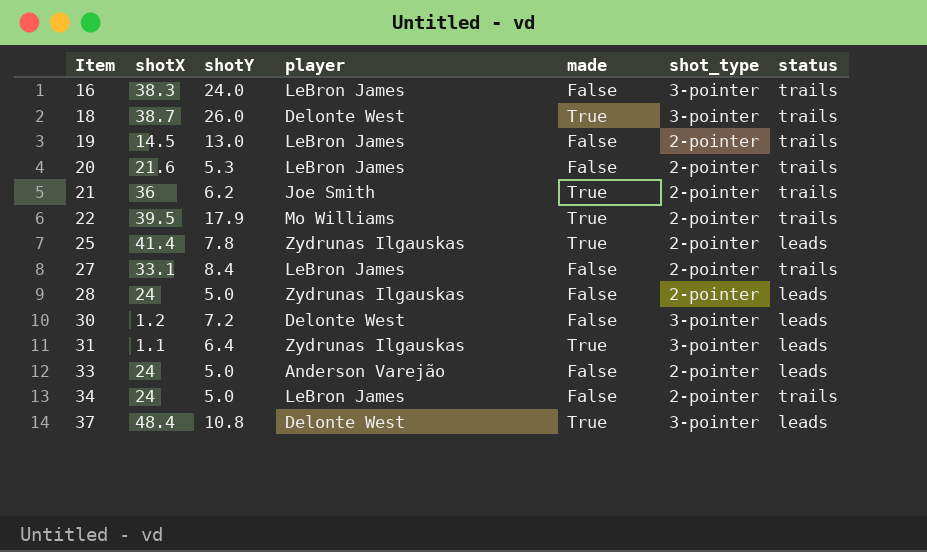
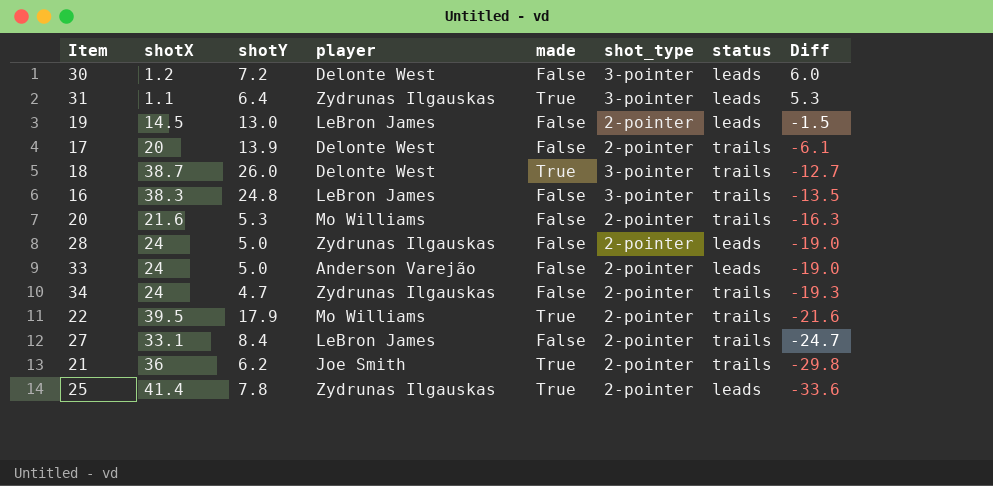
row order: Item ascending -> Diff descending
column Diff | formula: none -> [shotY] - [shotX]
row 37: 48.4 | 10.8 | Delonte West | True | 3-pointer | leads -> none
19 | status: trails -> leads
row 17: none -> 20 | 13.9 | Delonte West | False | 2-pointer | trails | -6.1
16 | shotY: 24.0 -> 24.8
20 | player: LeBron James -> Mo Williams
34 | shotY: 5.0 -> 4.7
34 | player: LeBron James -> Zydrunas Ilgauskas

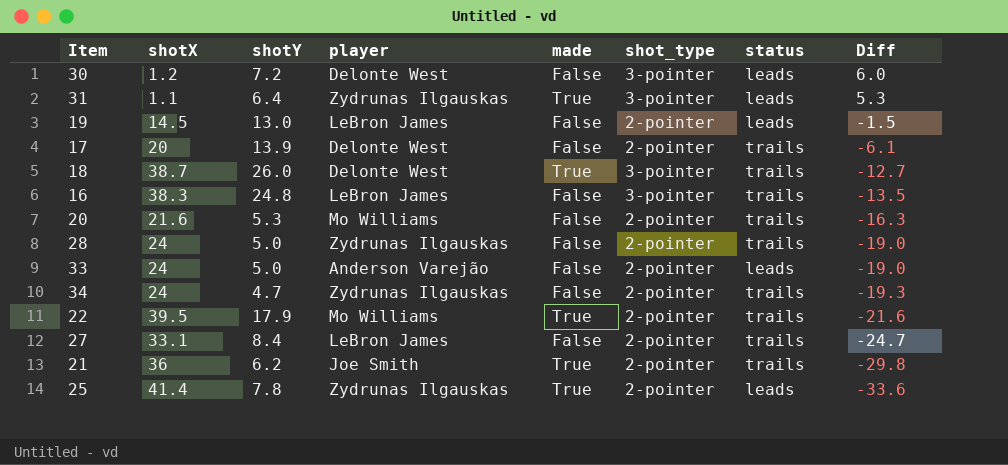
28 | status: leads -> trails

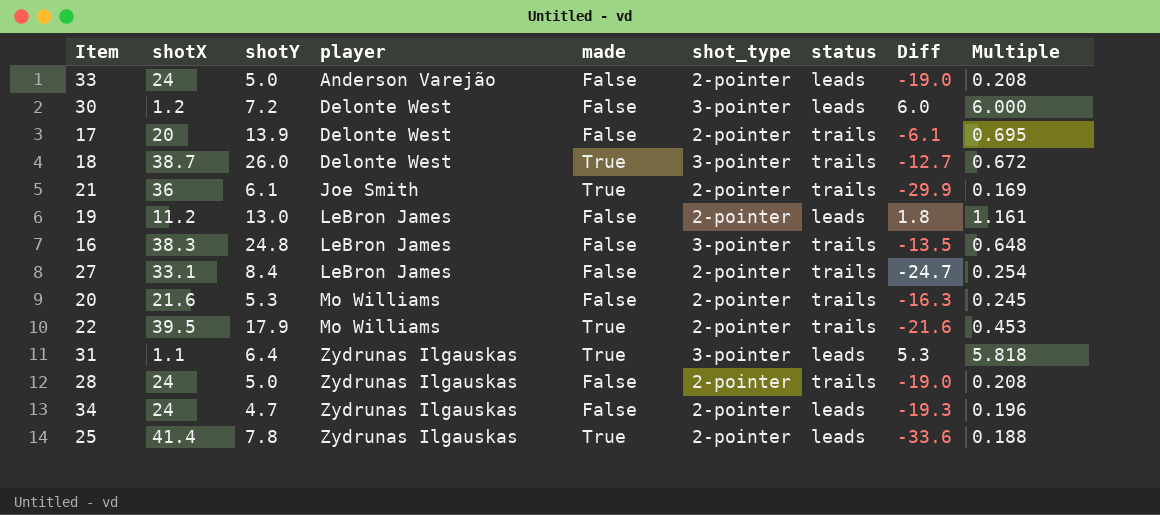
row order: Diff descending -> player ascending
column Multiple | formula: none -> [shotY] / [shotX]
21 | shotY: 6.2 -> 6.1
21 | Diff: -29.8 -> -29.9
19 | shotX: 14.5 -> 11.2
19 | Diff: -1.5 -> 1.8
34 | status: trails -> leads

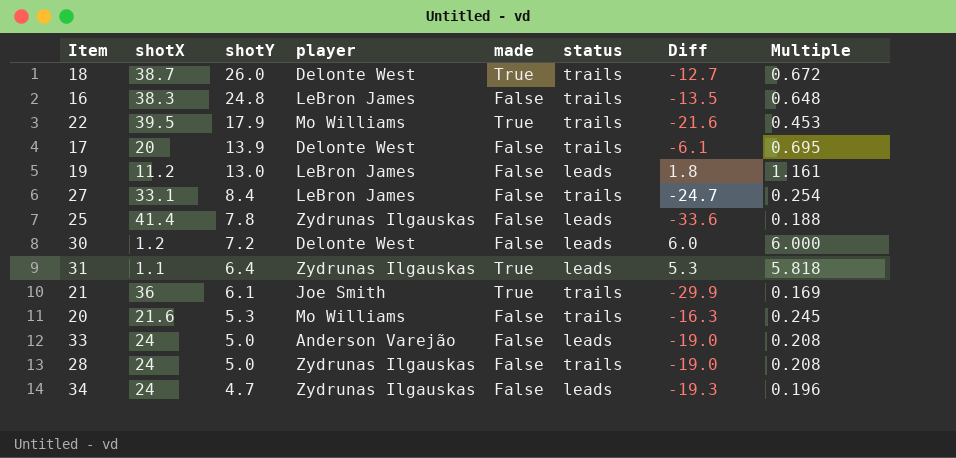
row order: player ascending -> shotY descending
column shot_type | position: 6 -> none
25 | made: True -> False

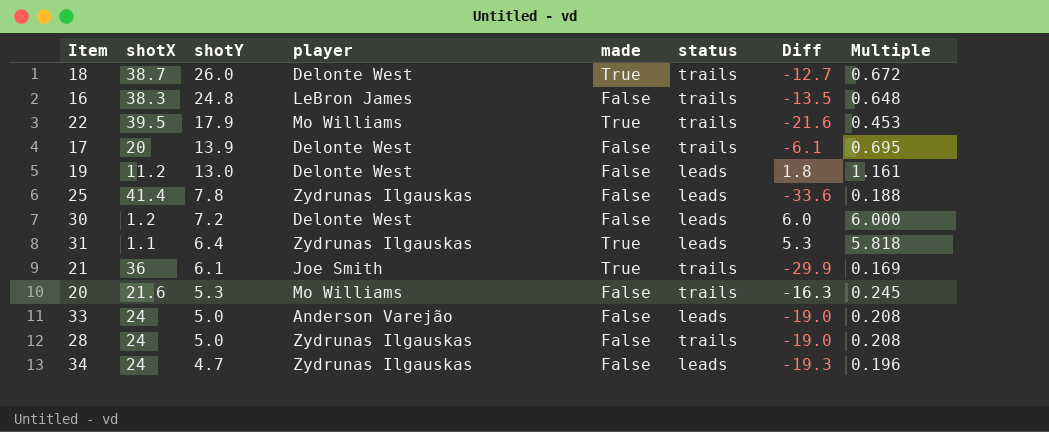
row 27: 33.1 | 8.4 | LeBron James | False | trails | -24.7 | 0.254 -> none
19 | player: LeBron James -> Delonte West

